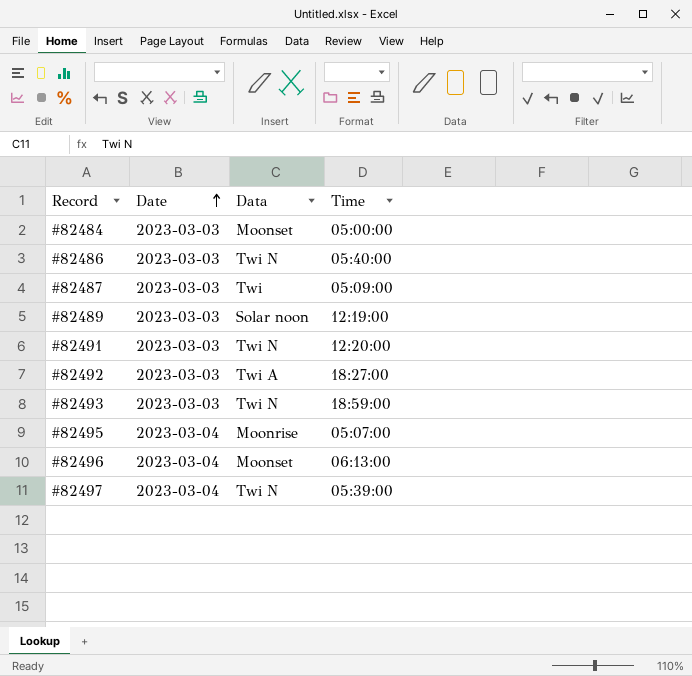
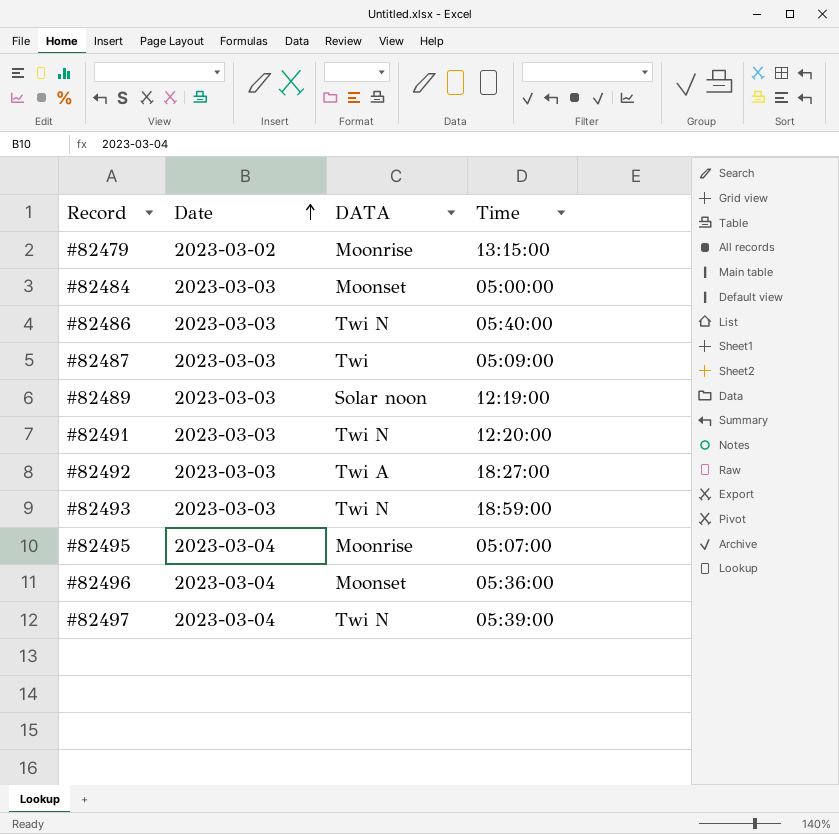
column name: Data -> DATA
row #82479: none -> 2023-03-02 | Moonrise | 13:15:00
#82496 | Time: 06:13:00 -> 05:36:00

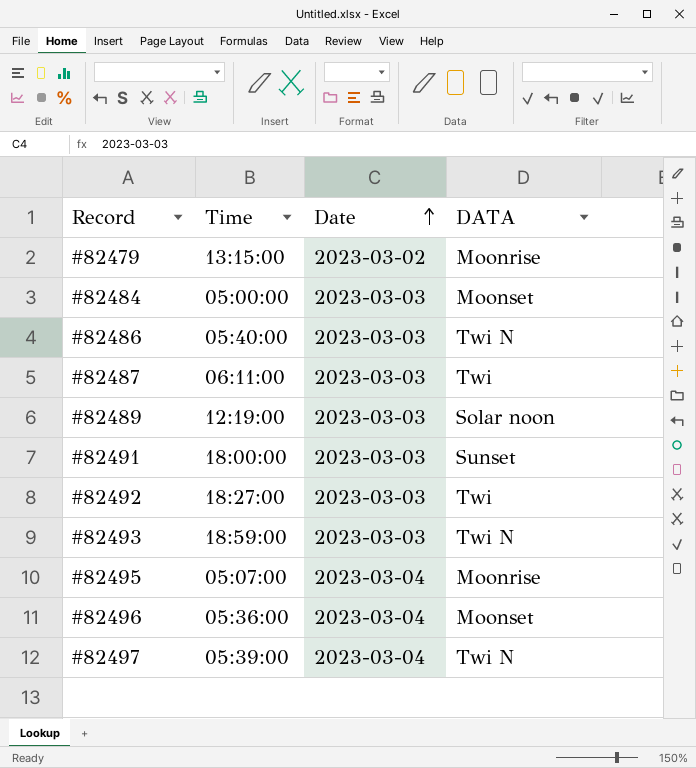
column Time | position: 4 -> 2
#82487 | Time: 05:09:00 -> 06:11:00
#82491 | Time: 12:20:00 -> 18:00:00
#82491 | DATA: Twi N -> Sunset
#82492 | DATA: Twi A -> Twi

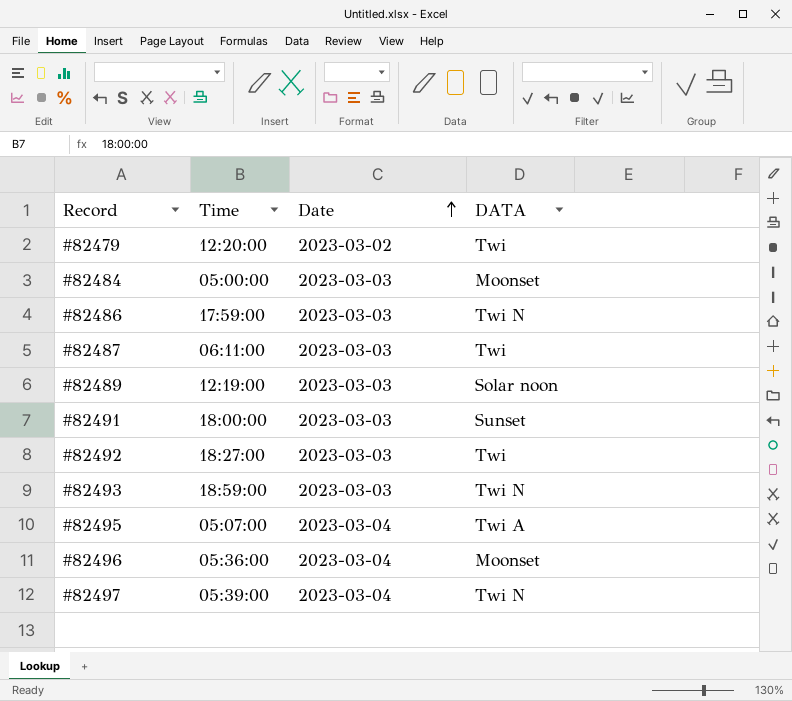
#82479 | Time: 13:15:00 -> 12:20:00
#82479 | DATA: Moonrise -> Twi
#82486 | Time: 05:40:00 -> 17:59:00
#82495 | DATA: Moonrise -> Twi A

